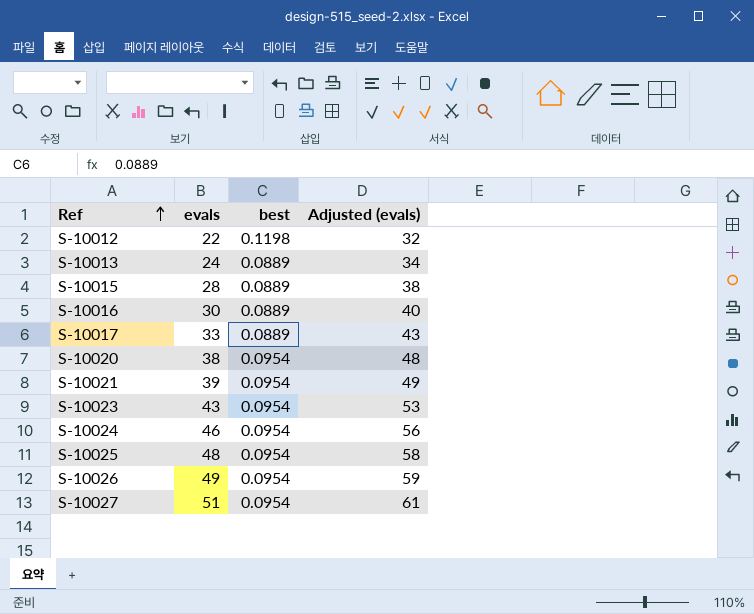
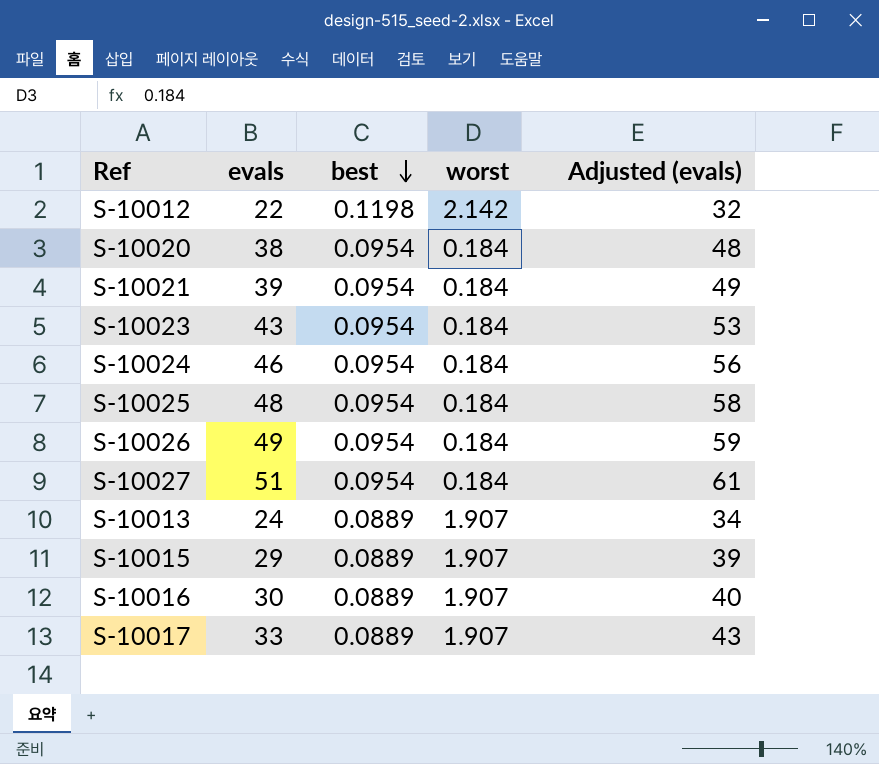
row order: Ref ascending -> best descending
column worst | position: none -> 4
S-10015 | evals: 28 -> 29
S-10015 | Adjusted (evals): 38 -> 39

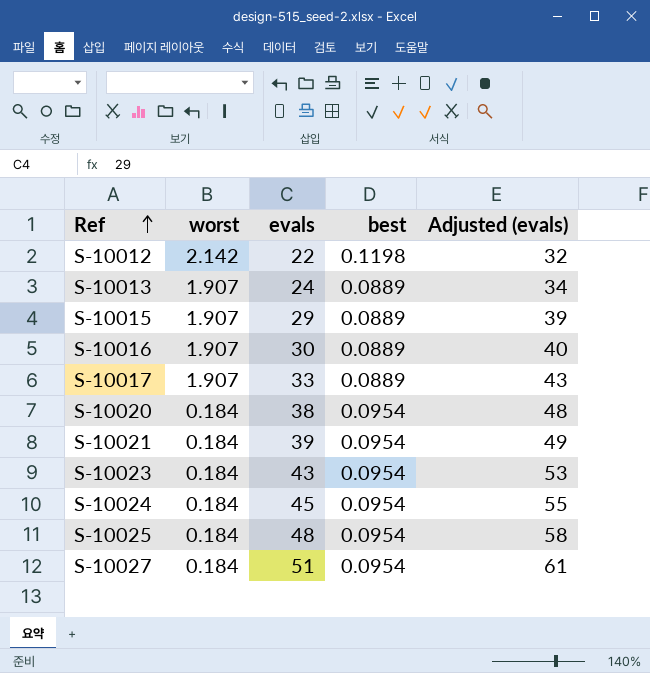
row order: best descending -> Ref ascending
column worst | position: 4 -> 2
row S-10026: 49 | 0.0954 | 0.184 | 59 -> none
S-10024 | evals: 46 -> 45
S-10024 | Adjusted (evals): 56 -> 55

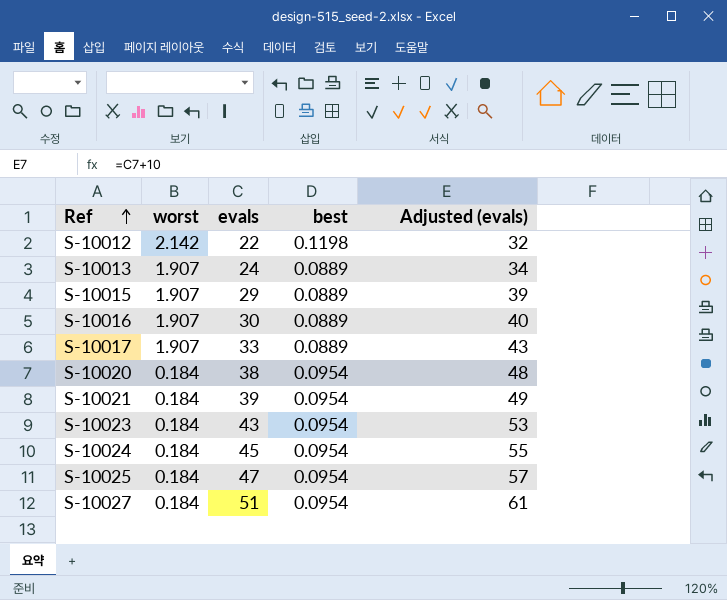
S-10025 | evals: 48 -> 47
S-10025 | Adjusted (evals): 58 -> 57

